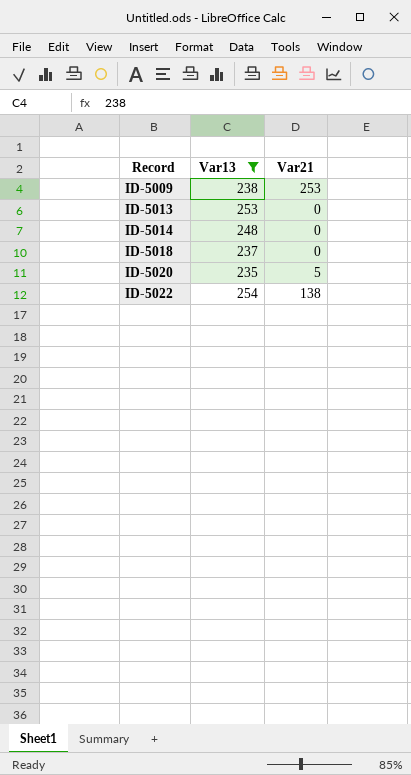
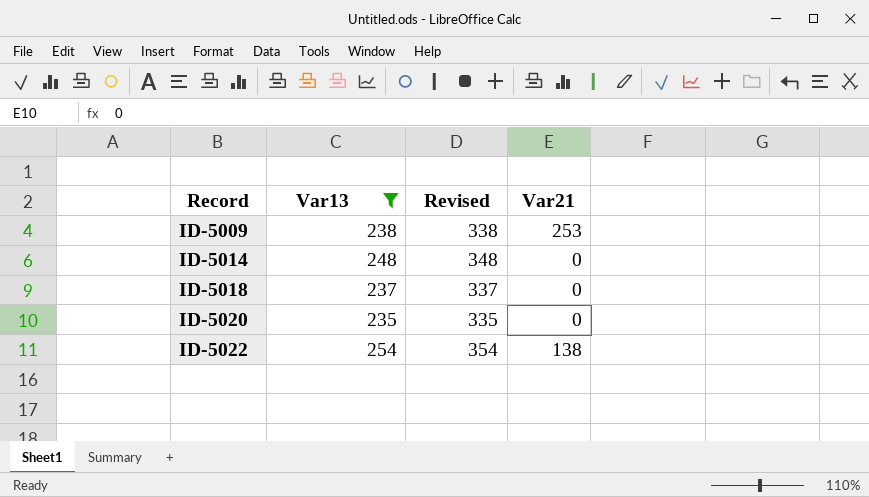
column Revised | formula: none -> [Var13] + 100
row ID-5013: 253 | 0 -> none
ID-5020 | Var21: 5 -> 0

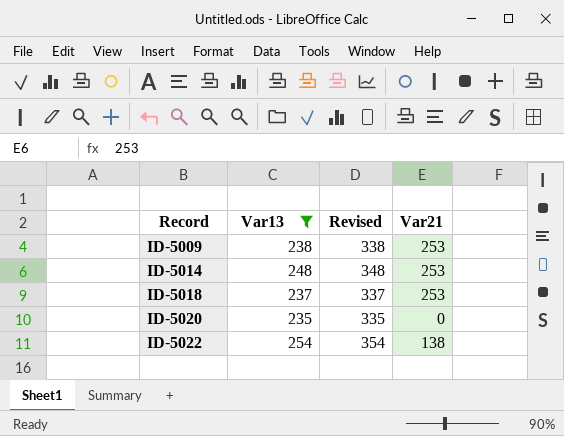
ID-5014 | Var21: 0 -> 253
ID-5018 | Var21: 0 -> 253

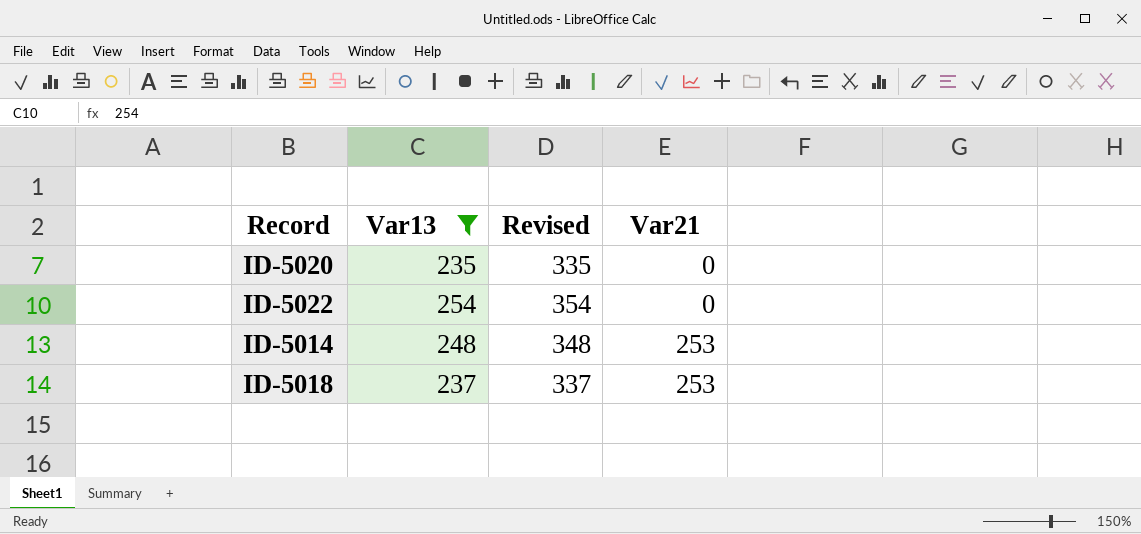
row order: Record ascending -> Var21 ascending
row ID-5009: 238 | 338 | 253 -> none
ID-5022 | Var21: 138 -> 0

